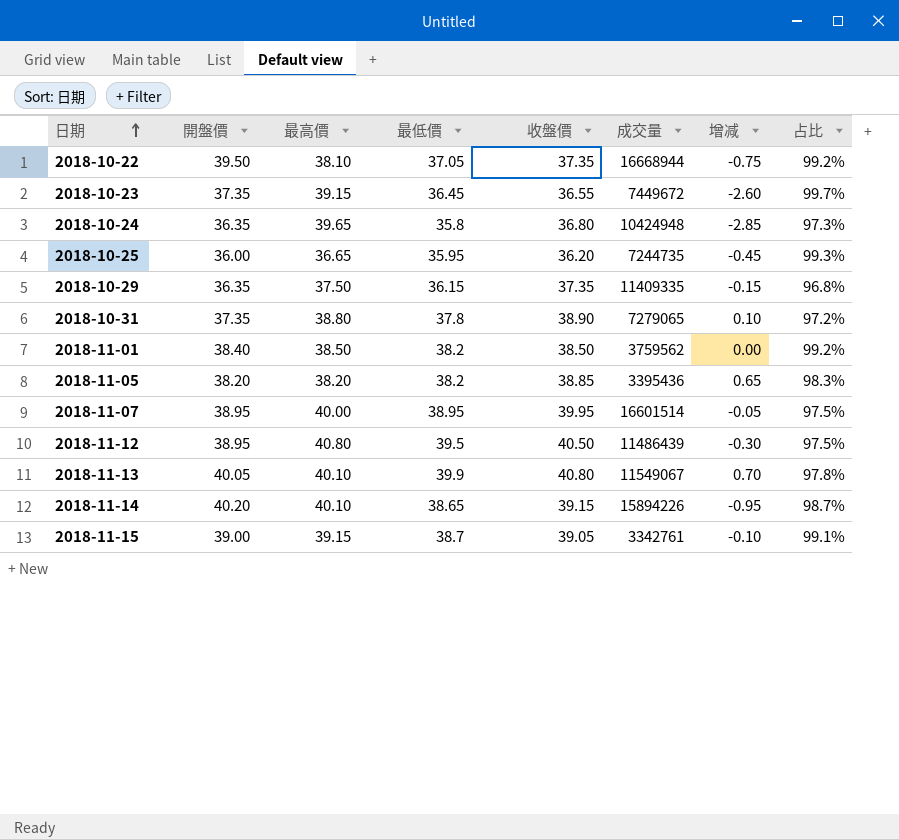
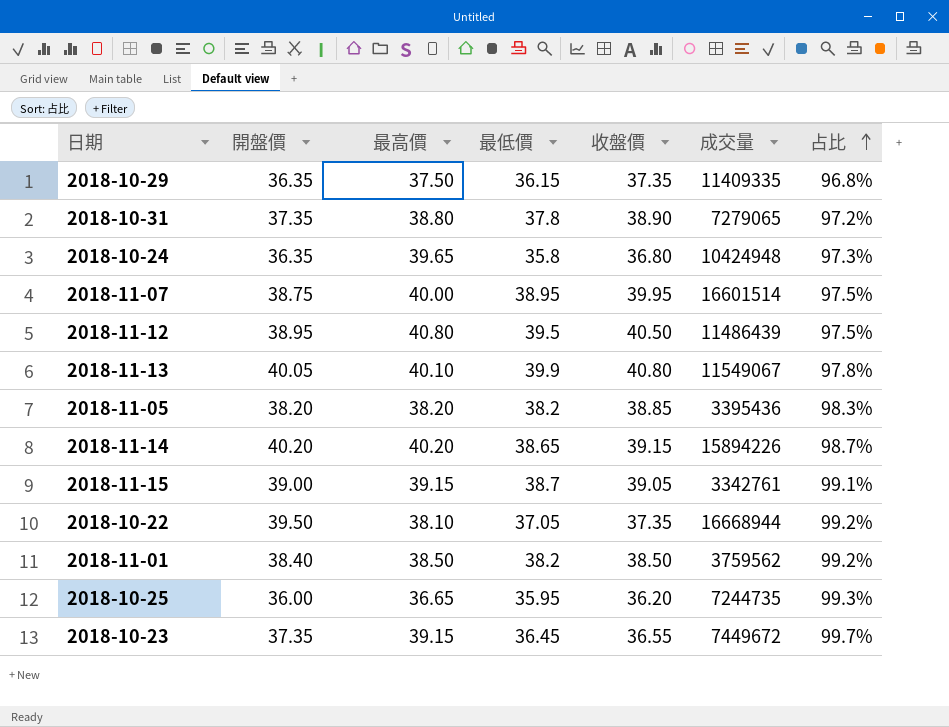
row order: 日期 ascending -> 占比 ascending
column 增减 | formula: [收盤價] - [最高價] -> none
2018-11-07 | 開盤價: 38.95 -> 38.75
2018-11-14 | 最高價: 40.10 -> 40.20

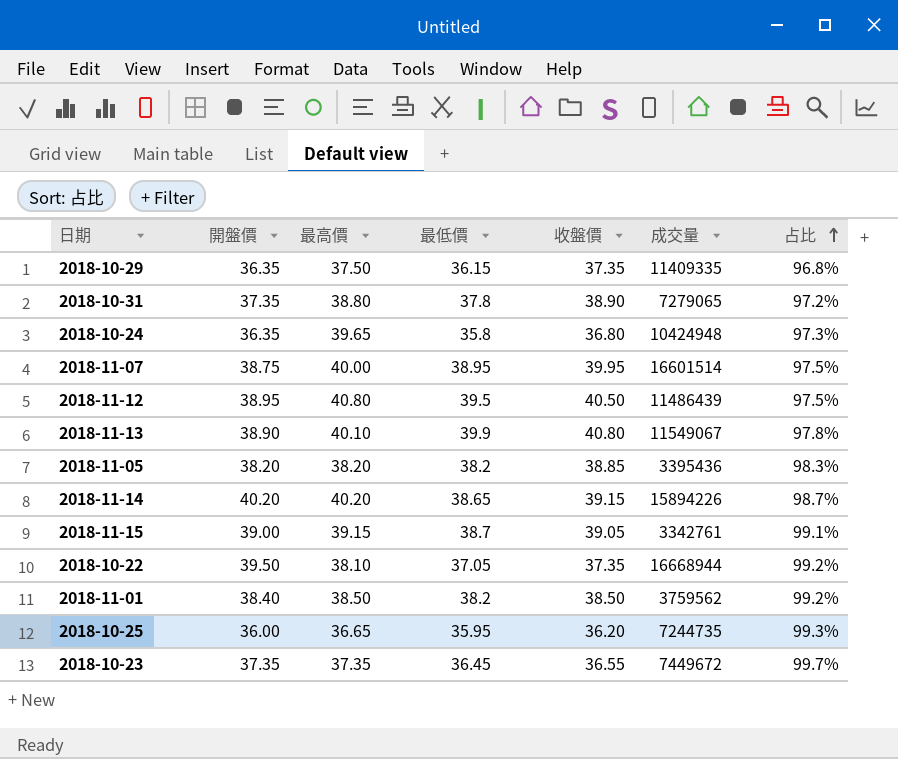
2018-11-13 | 開盤價: 40.05 -> 38.90
2018-10-23 | 最高價: 39.15 -> 37.35

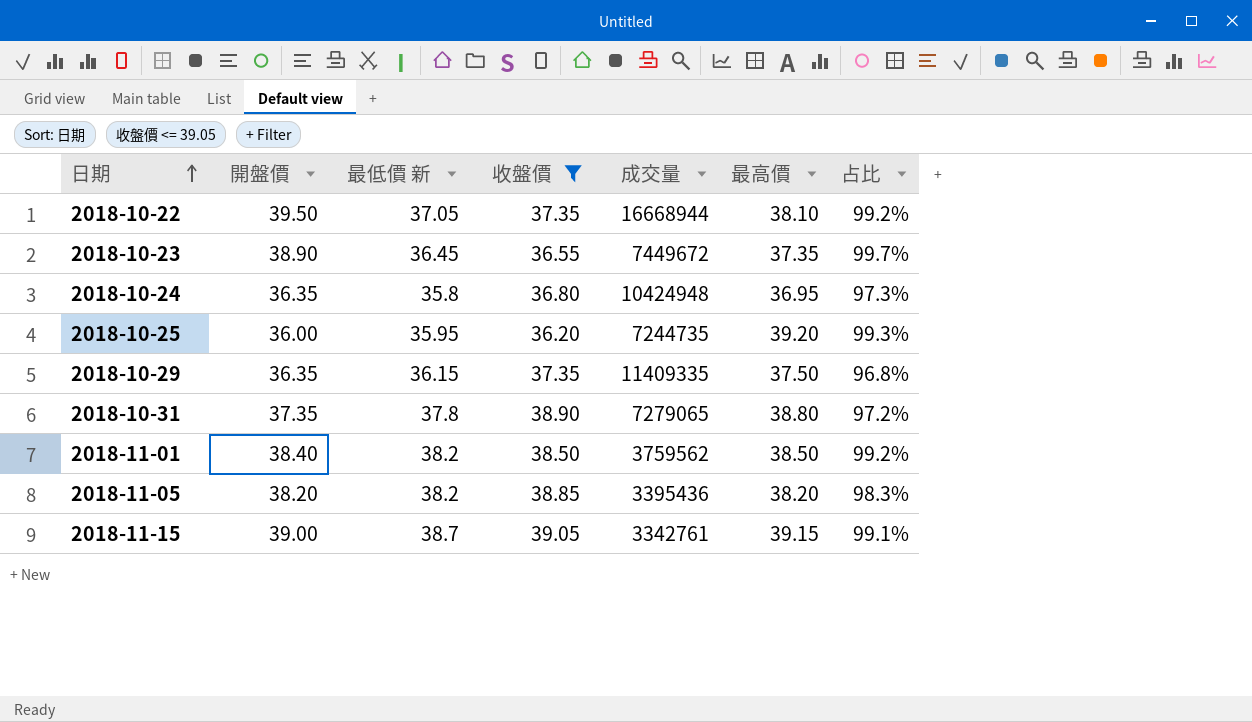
filter: none -> 收盤價 <= 39.05
row order: 占比 ascending -> 日期 ascending
column name: 最低價 -> 最低價 新
column 最高價 | position: 3 -> 6
2018-10-23 | 開盤價: 37.35 -> 38.90
2018-10-24 | 最高價: 39.65 -> 36.95
2018-10-25 | 最高價: 36.65 -> 39.20

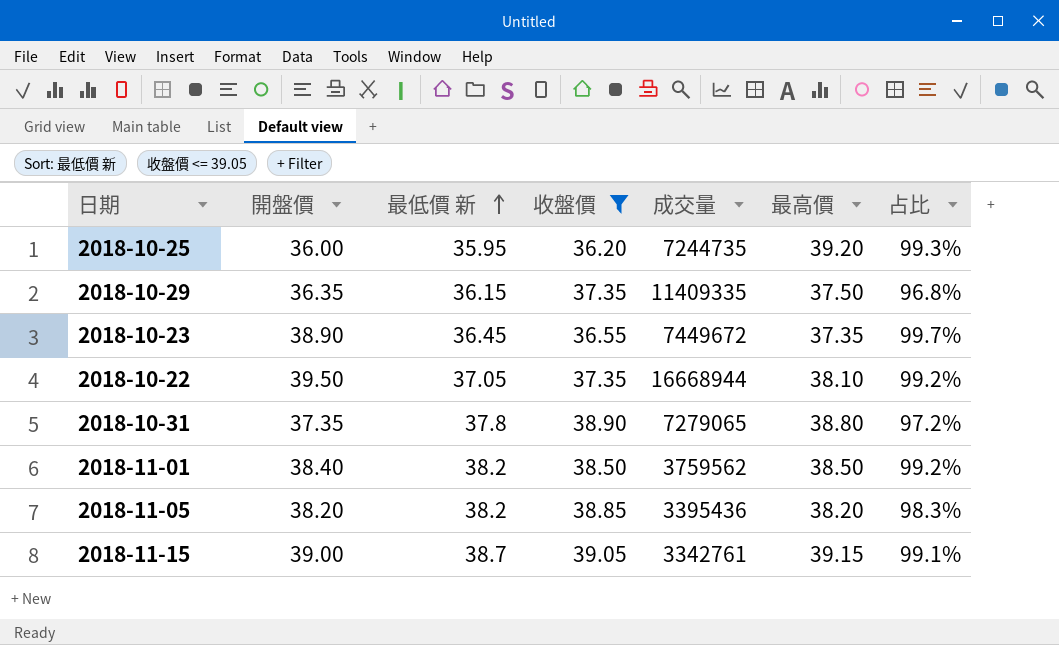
row order: 日期 ascending -> 最低價 新 ascending
row 2018-10-24: 36.35 | 35.8 | 36.80 | 10424948 | 36.95 | 97.3% -> none

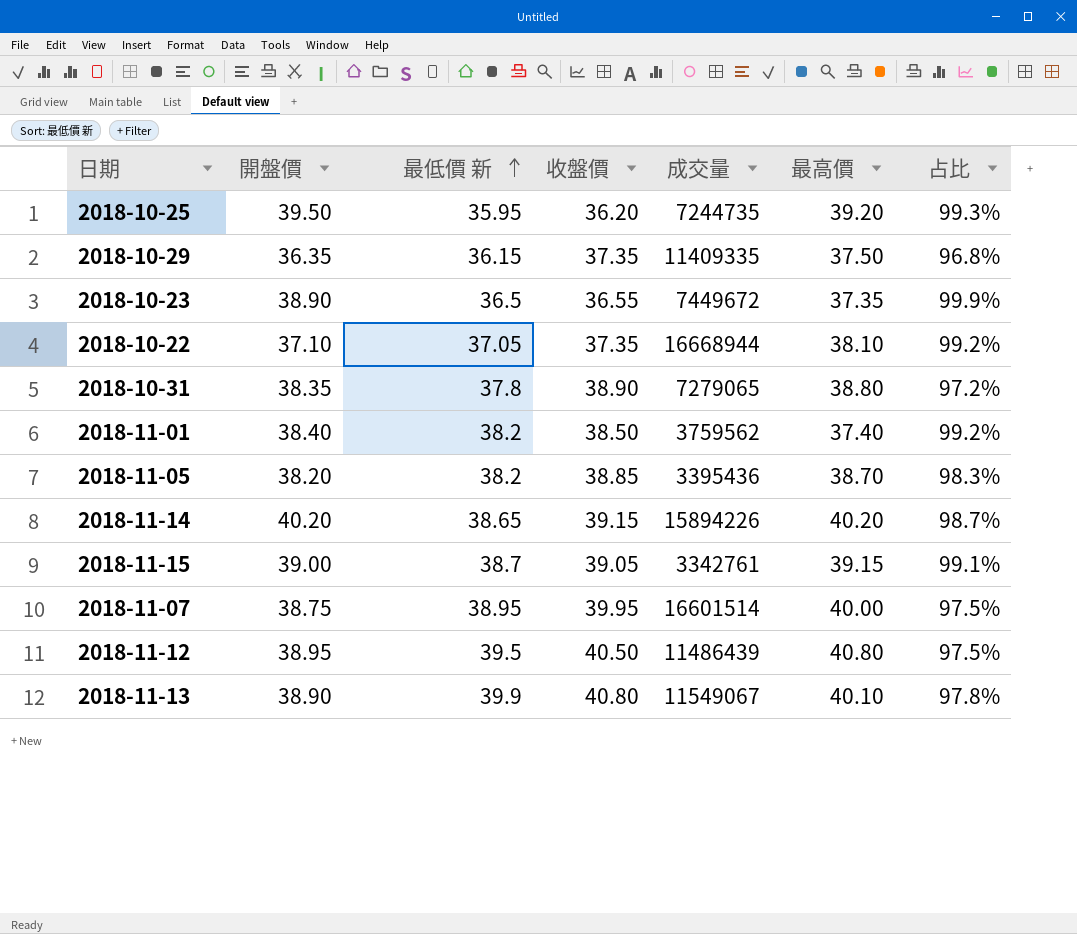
filter: 收盤價 <= 39.05 -> none
2018-10-25 | 開盤價: 36.00 -> 39.50
2018-10-23 | 最低價 新: 36.45 -> 36.5
2018-10-23 | 占比: 99.7% -> 99.9%
2018-10-22 | 開盤價: 39.50 -> 37.10
2018-10-31 | 開盤價: 37.35 -> 38.35
2018-11-01 | 最高價: 38.50 -> 37.40
2018-11-05 | 最高價: 38.20 -> 38.70

